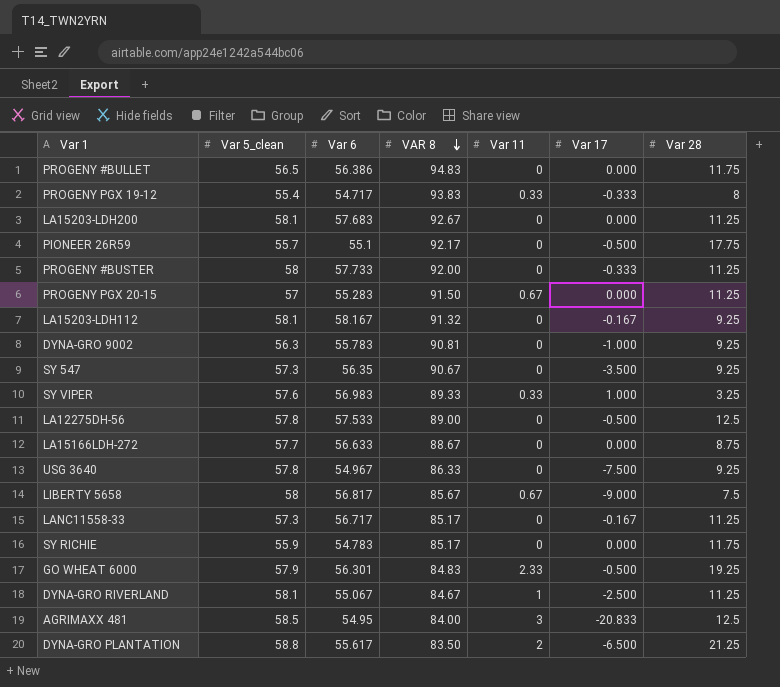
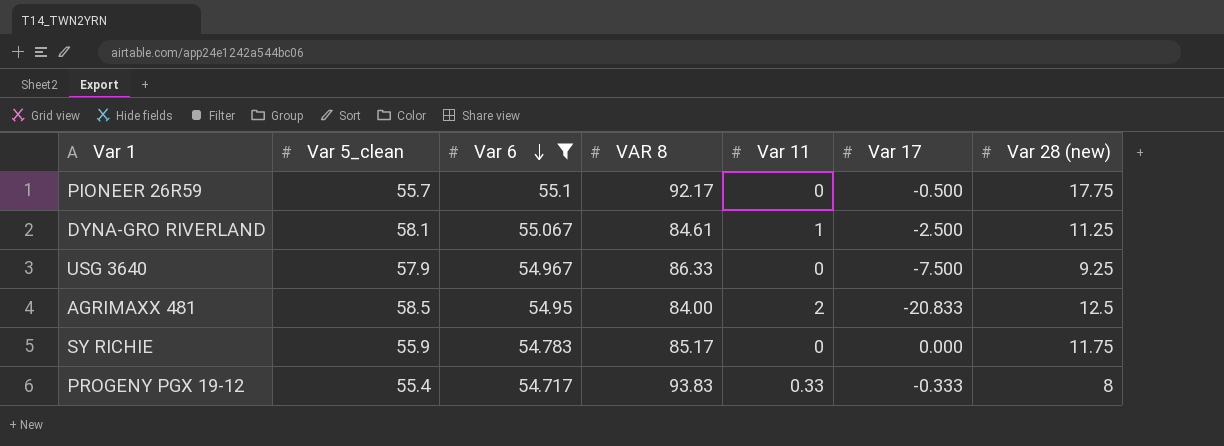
filter: none -> Var 6 <= 55.1
row order: VAR 8 descending -> Var 6 descending
column name: Var 28 -> Var 28 (new)
DYNA-GRO RIVERLAND | VAR 8: 84.67 -> 84.61
USG 3640 | Var 5_clean: 57.8 -> 57.9
AGRIMAXX 481 | Var 11: 3 -> 2

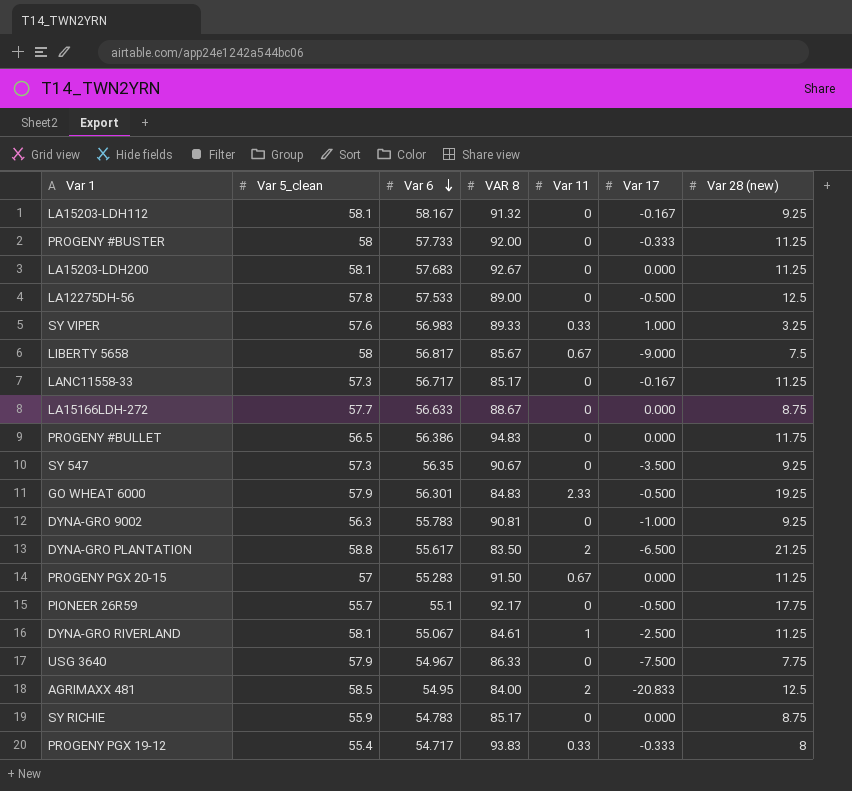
filter: Var 6 <= 55.1 -> none
USG 3640 | Var 28 (new): 9.25 -> 7.75
SY RICHIE | Var 28 (new): 11.75 -> 8.75

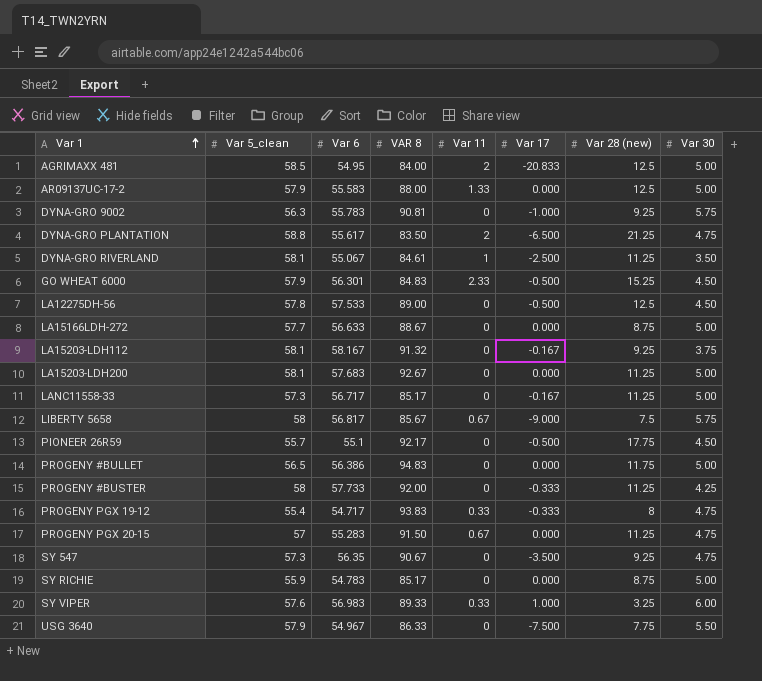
row order: Var 6 descending -> Var 1 ascending
column Var 30 | position: none -> 8
row AR09137UC-17-2: none -> 57.9 | 55.583 | 88.00 | 1.33 | 0.000 | 12.5 | 5.00
GO WHEAT 6000 | Var 28 (new): 19.25 -> 15.25

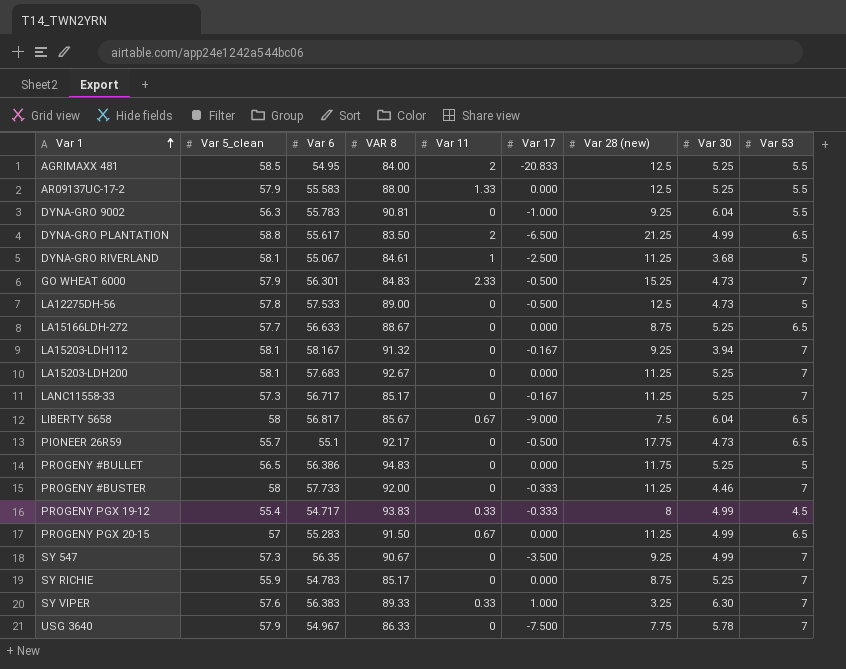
column Var 53 | position: none -> 9
AGRIMAXX 481 | Var 30: 5.00 -> 5.25
AR09137UC-17-2 | Var 30: 5.00 -> 5.25
DYNA-GRO 9002 | Var 30: 5.75 -> 6.04
DYNA-GRO PLANTATION | Var 30: 4.75 -> 4.99
DYNA-GRO RIVERLAND | Var 30: 3.50 -> 3.68
GO WHEAT 6000 | Var 30: 4.50 -> 4.73
LA12275DH-56 | Var 30: 4.50 -> 4.73
LA15166LDH-272 | Var 30: 5.00 -> 5.25
LA15203-LDH112 | Var 30: 3.75 -> 3.94
LA15203-LDH200 | Var 30: 5.00 -> 5.25
LANC11558-33 | Var 30: 5.00 -> 5.25
LIBERTY 5658 | Var 30: 5.75 -> 6.04
PIONEER 26R59 | Var 30: 4.50 -> 4.73
PROGENY #BULLET | Var 30: 5.00 -> 5.25
PROGENY #BUSTER | Var 30: 4.25 -> 4.46
PROGENY PGX 19-12 | Var 30: 4.75 -> 4.99
PROGENY PGX 20-15 | Var 30: 4.75 -> 4.99
SY 547 | Var 30: 4.75 -> 4.99
SY RICHIE | Var 30: 5.00 -> 5.25
SY VIPER | Var 6: 56.983 -> 56.383
SY VIPER | Var 30: 6.00 -> 6.30
USG 3640 | Var 30: 5.50 -> 5.78

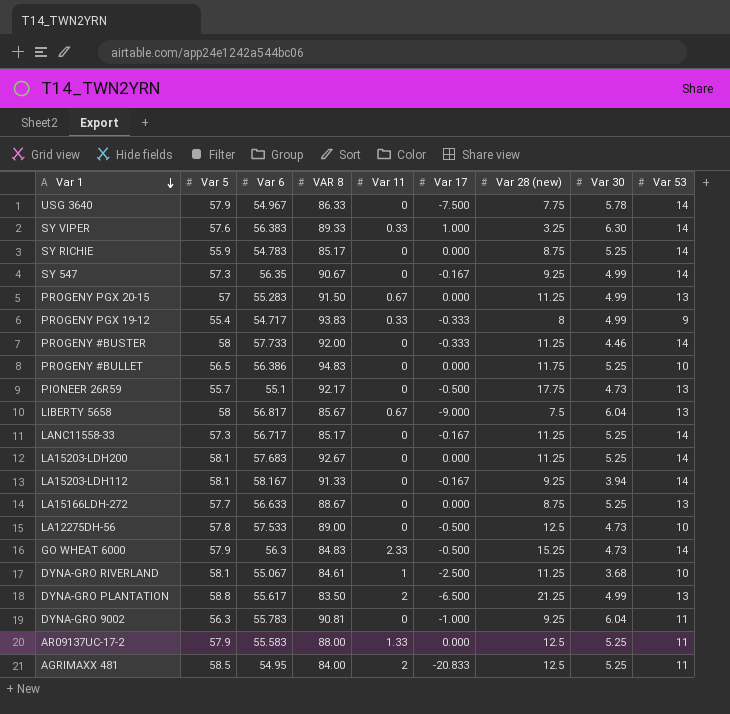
row order: Var 1 ascending -> Var 1 descending
column name: Var 5_clean -> Var 5
USG 3640 | Var 53: 7 -> 14
SY VIPER | Var 53: 7 -> 14
SY RICHIE | Var 53: 7 -> 14
SY 547 | Var 17: -3.500 -> -0.167
SY 547 | Var 53: 7 -> 14
PROGENY PGX 20-15 | Var 53: 6.5 -> 13
PROGENY PGX 19-12 | Var 53: 4.5 -> 9
PROGENY #BUSTER | Var 53: 7 -> 14
PROGENY #BULLET | Var 53: 5 -> 10
PIONEER 26R59 | Var 53: 6.5 -> 13
LIBERTY 5658 | Var 53: 6.5 -> 13
LANC11558-33 | Var 53: 7 -> 14
LA15203-LDH200 | Var 53: 7 -> 14
LA15203-LDH112 | VAR 8: 91.32 -> 91.33
LA15203-LDH112 | Var 53: 7 -> 14
LA15166LDH-272 | Var 53: 6.5 -> 13
LA12275DH-56 | Var 53: 5 -> 10
GO WHEAT 6000 | Var 6: 56.301 -> 56.3
GO WHEAT 6000 | Var 53: 7 -> 14
DYNA-GRO RIVERLAND | Var 53: 5 -> 10
DYNA-GRO PLANTATION | Var 53: 6.5 -> 13
DYNA-GRO 9002 | Var 53: 5.5 -> 11
AR09137UC-17-2 | Var 53: 5.5 -> 11
AGRIMAXX 481 | Var 53: 5.5 -> 11

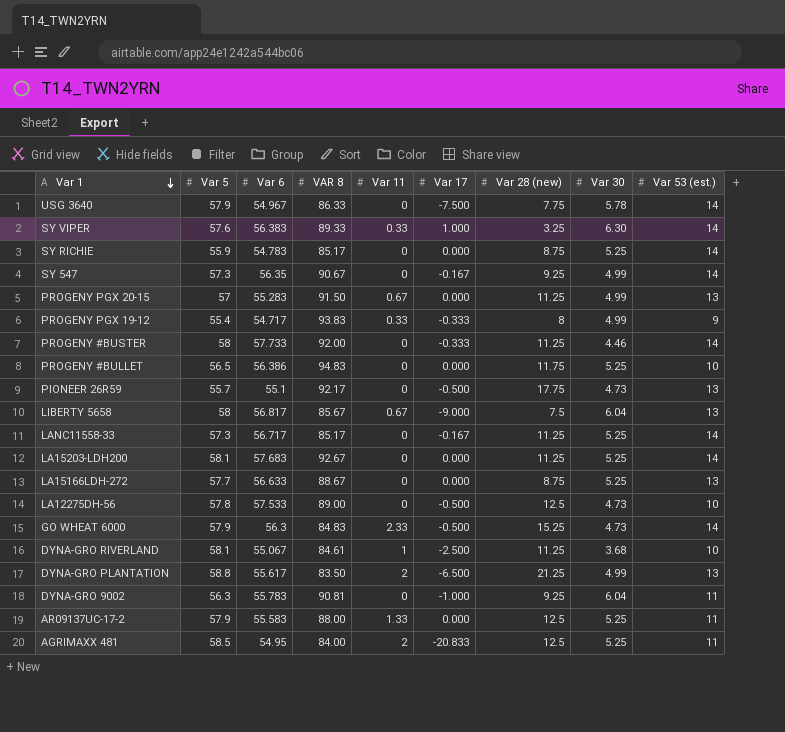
column name: Var 53 -> Var 53 (est.)
row LA15203-LDH112: 58.1 | 58.167 | 91.33 | 0 | -0.167 | 9.25 | 3.94 | 14 -> none

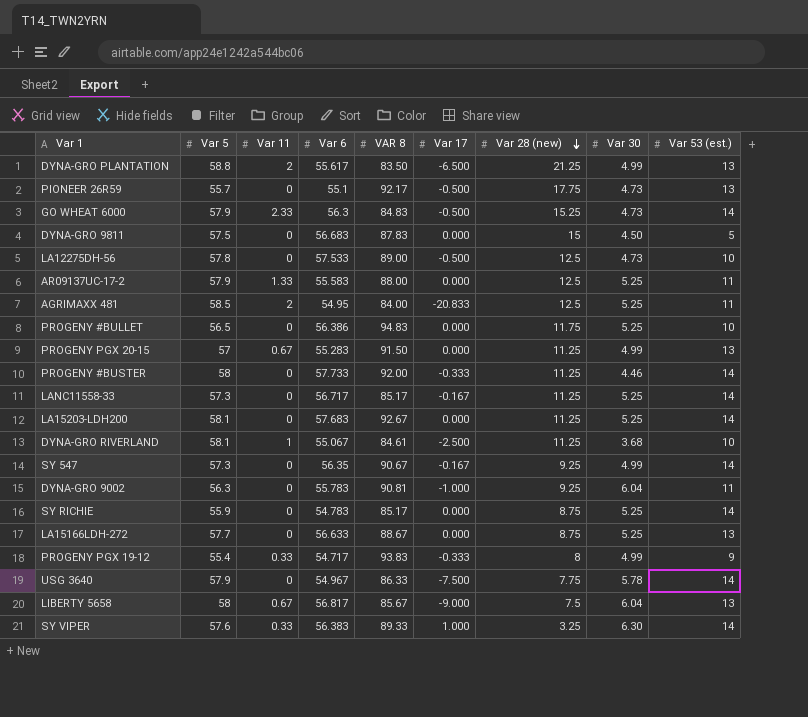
row order: Var 1 descending -> Var 28 (new) descending
column Var 11 | position: 5 -> 3
row DYNA-GRO 9811: none -> 57.5 | 0 | 56.683 | 87.83 | 0.000 | 15 | 4.50 | 5

